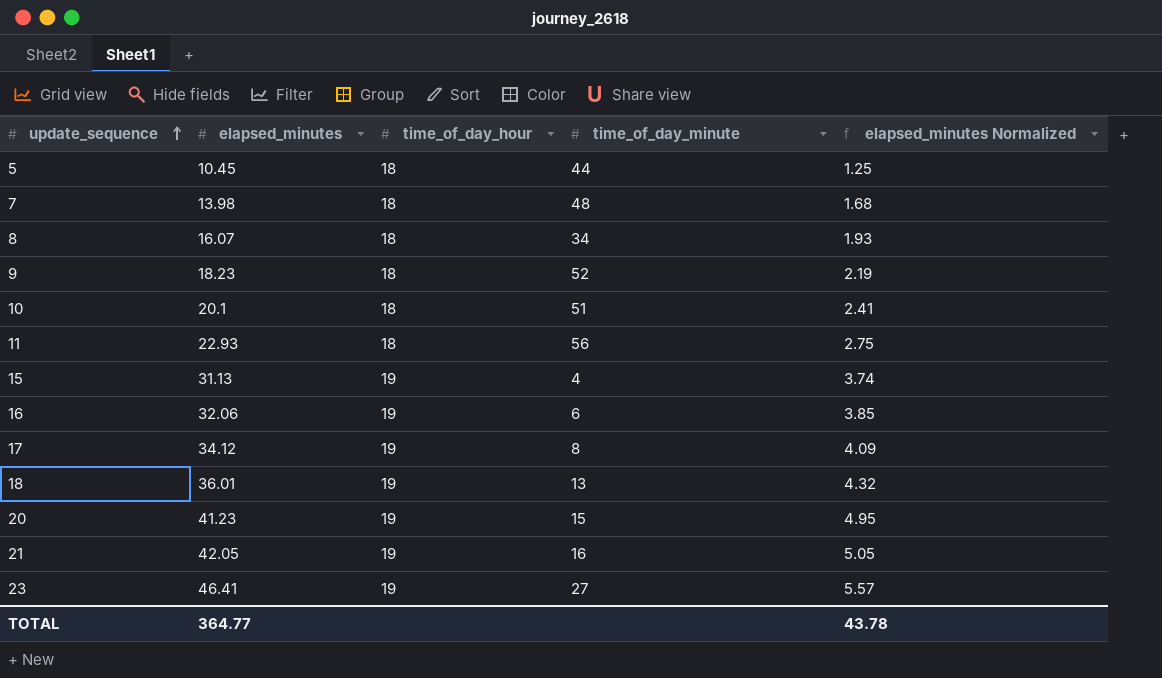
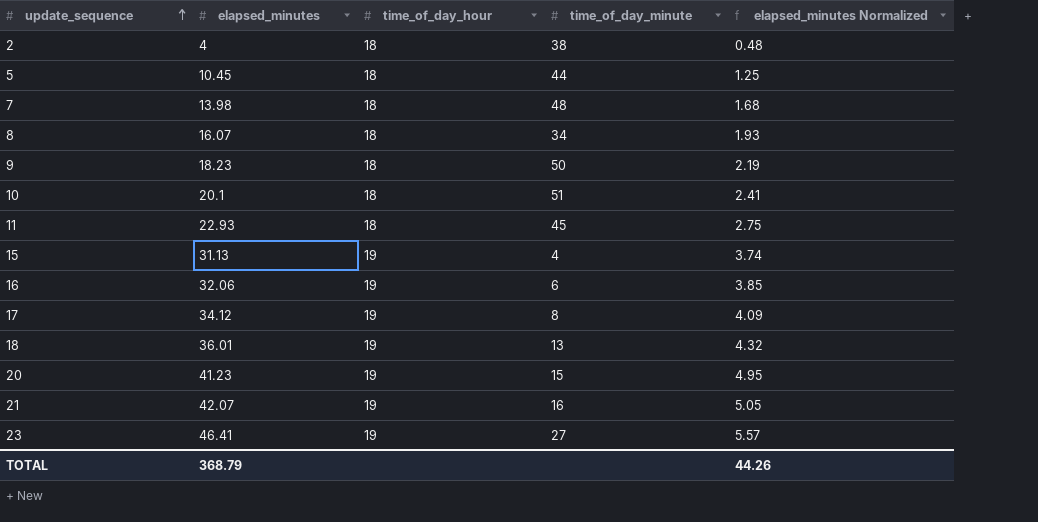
row 2: none -> 4 | 18 | 38 | 0.48
9 | time_of_day_minute: 52 -> 50
11 | time_of_day_minute: 56 -> 45
21 | elapsed_minutes: 42.05 -> 42.07
TOTAL | elapsed_minutes: 364.77 -> 368.79
TOTAL | elapsed_minutes Normalized: 43.78 -> 44.26

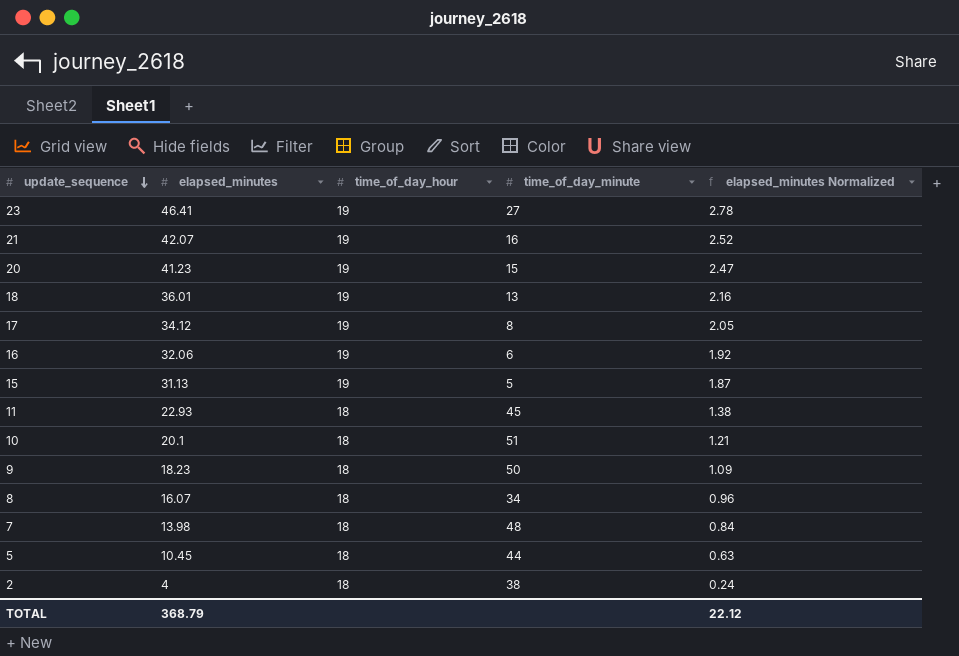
row order: update_sequence ascending -> update_sequence descending
column elapsed_minutes Normalized | formula: [elapsed_minutes] * 0.12 -> [elapsed_minutes] * 0.06
15 | time_of_day_minute: 4 -> 5
TOTAL | elapsed_minutes Normalized: 44.26 -> 22.12

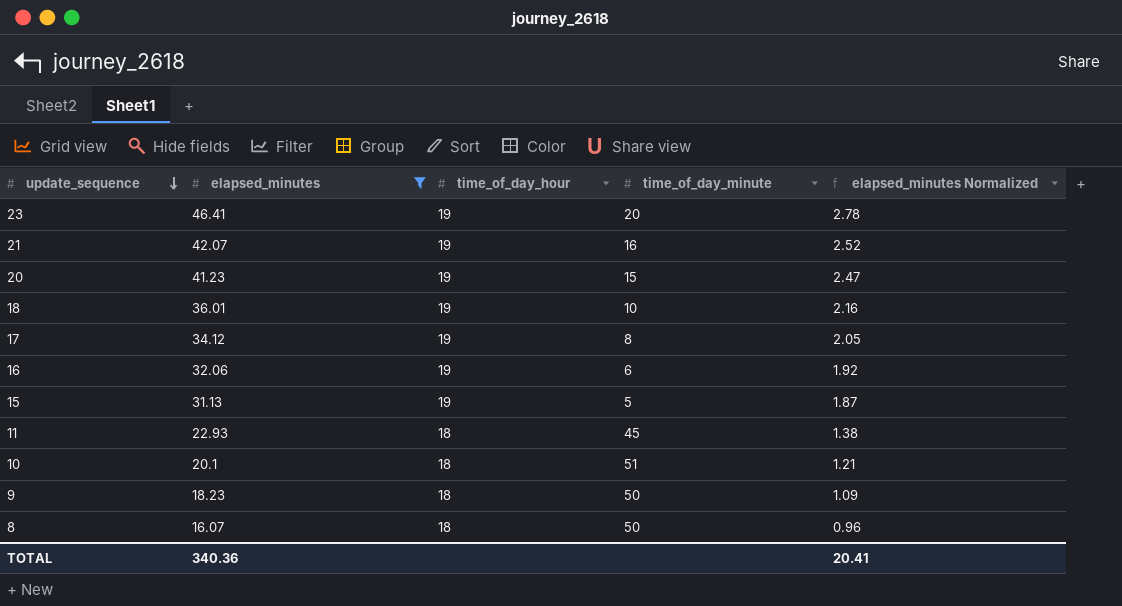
filter: none -> elapsed_minutes >= 16.07
23 | time_of_day_minute: 27 -> 20
18 | time_of_day_minute: 13 -> 10
8 | time_of_day_minute: 34 -> 50
TOTAL | elapsed_minutes: 368.79 -> 340.36
TOTAL | elapsed_minutes Normalized: 22.12 -> 20.41

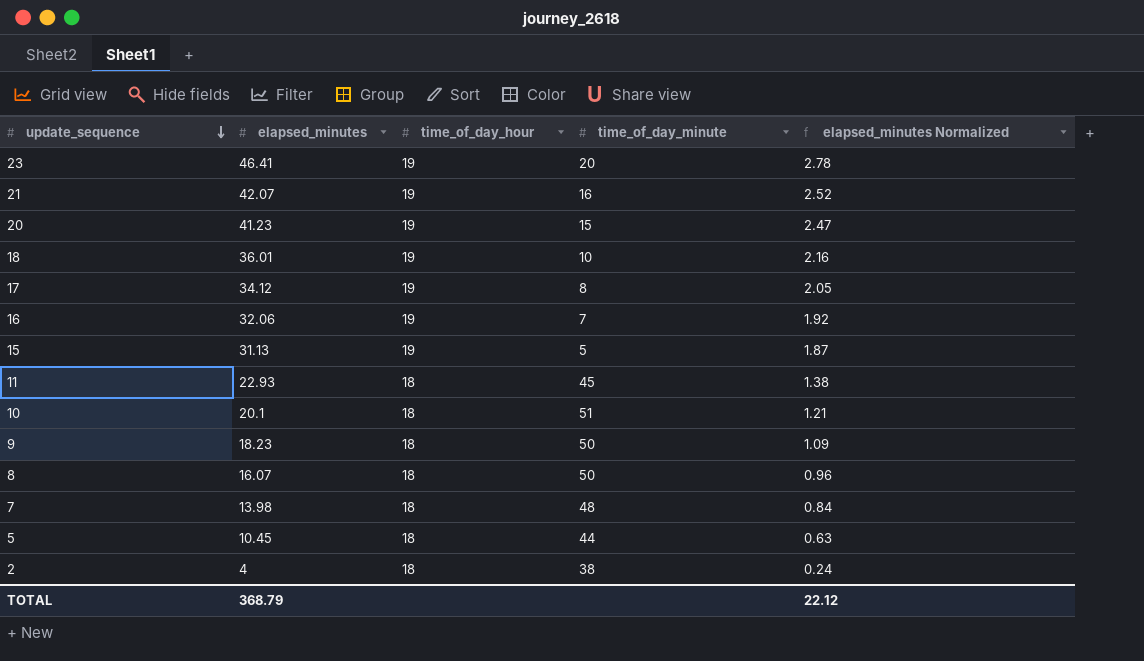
filter: elapsed_minutes >= 16.07 -> none
16 | time_of_day_minute: 6 -> 7
TOTAL | elapsed_minutes: 340.36 -> 368.79
TOTAL | elapsed_minutes Normalized: 20.41 -> 22.12

